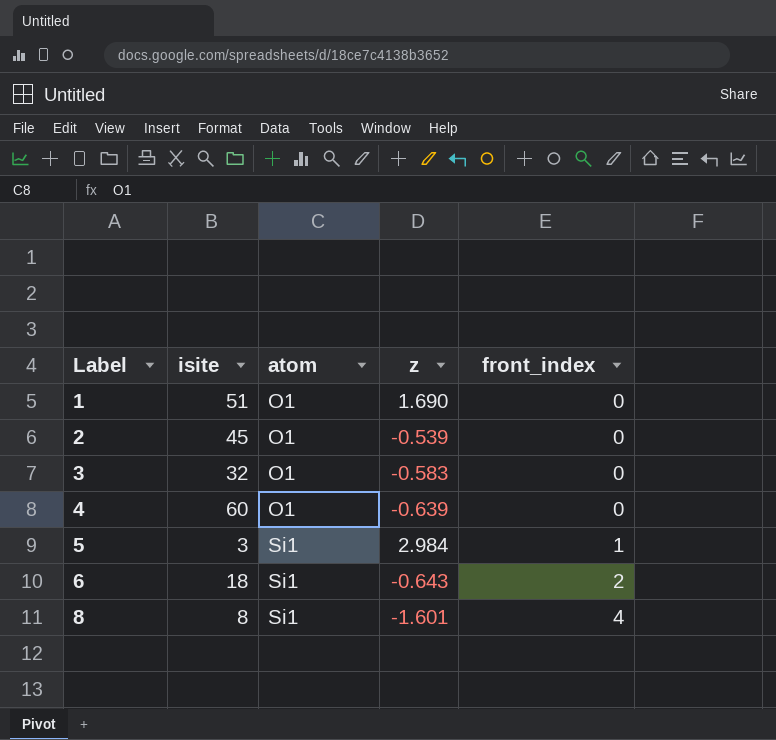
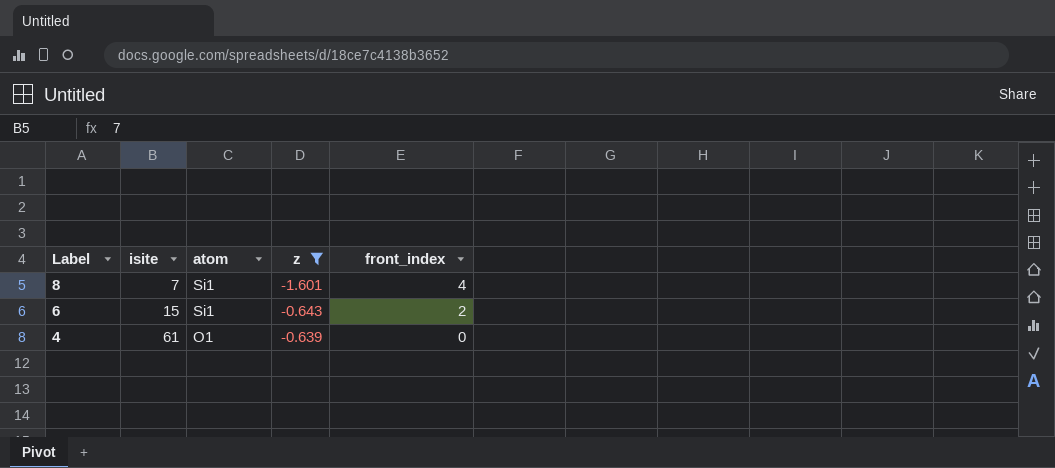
filter: none -> z <= -0.639
row order: Label ascending -> Label descending
8 | isite: 8 -> 7
6 | isite: 18 -> 15
4 | isite: 60 -> 61

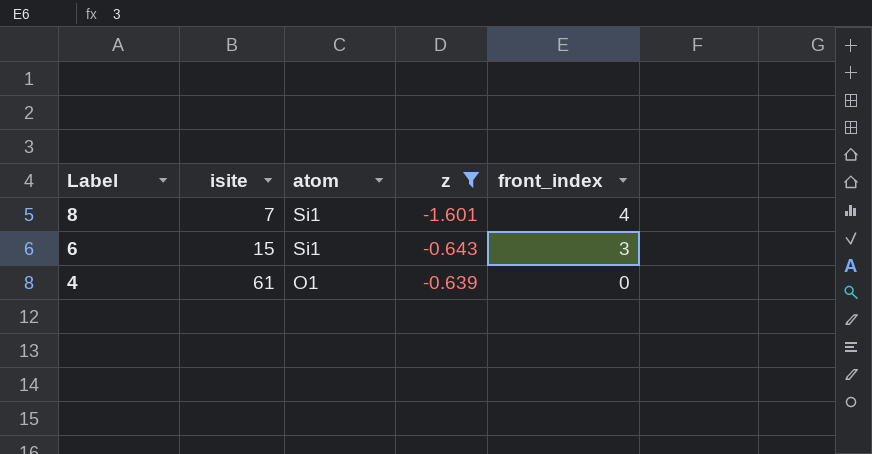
6 | front_index: 2 -> 3

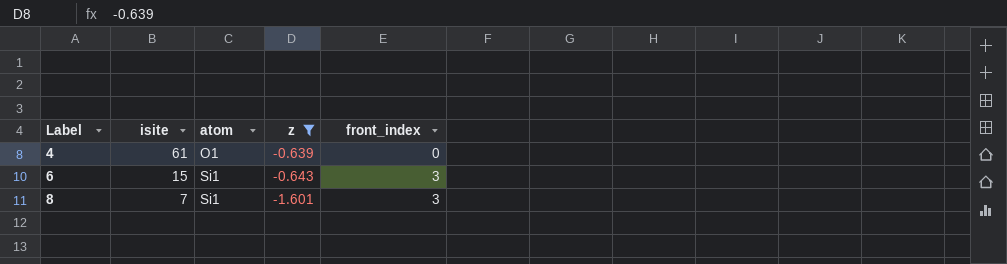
row order: Label descending -> Label ascending
8 | front_index: 4 -> 3

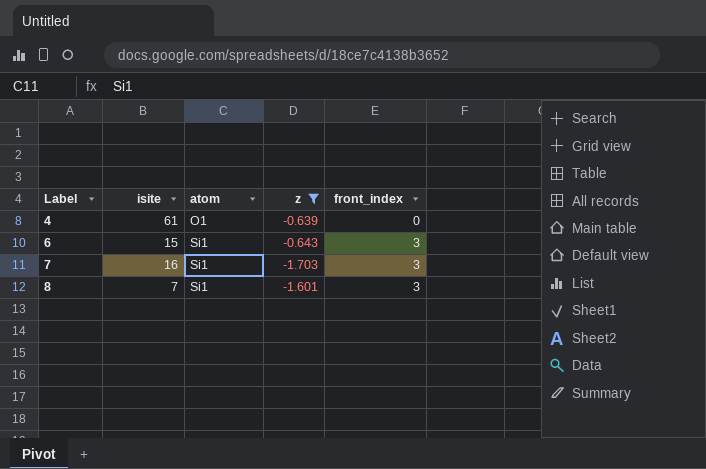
row 7: none -> 16 | Si1 | -1.703 | 3

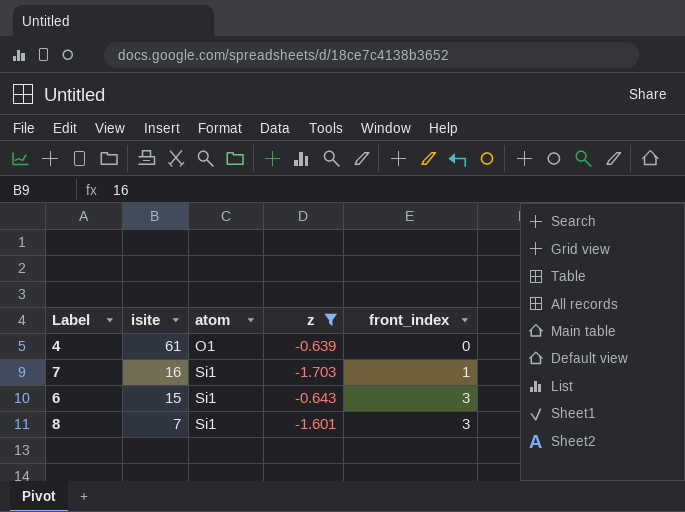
row order: Label ascending -> isite descending
7 | front_index: 3 -> 1

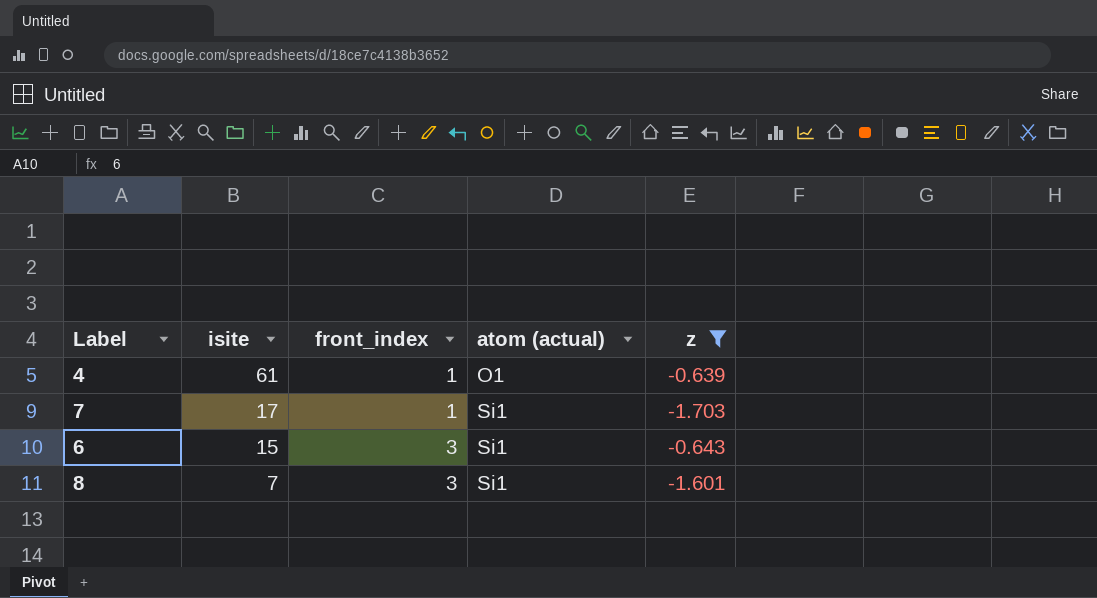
column front_index | position: 5 -> 3
column name: atom -> atom (actual)
4 | front_index: 0 -> 1
7 | isite: 16 -> 17

